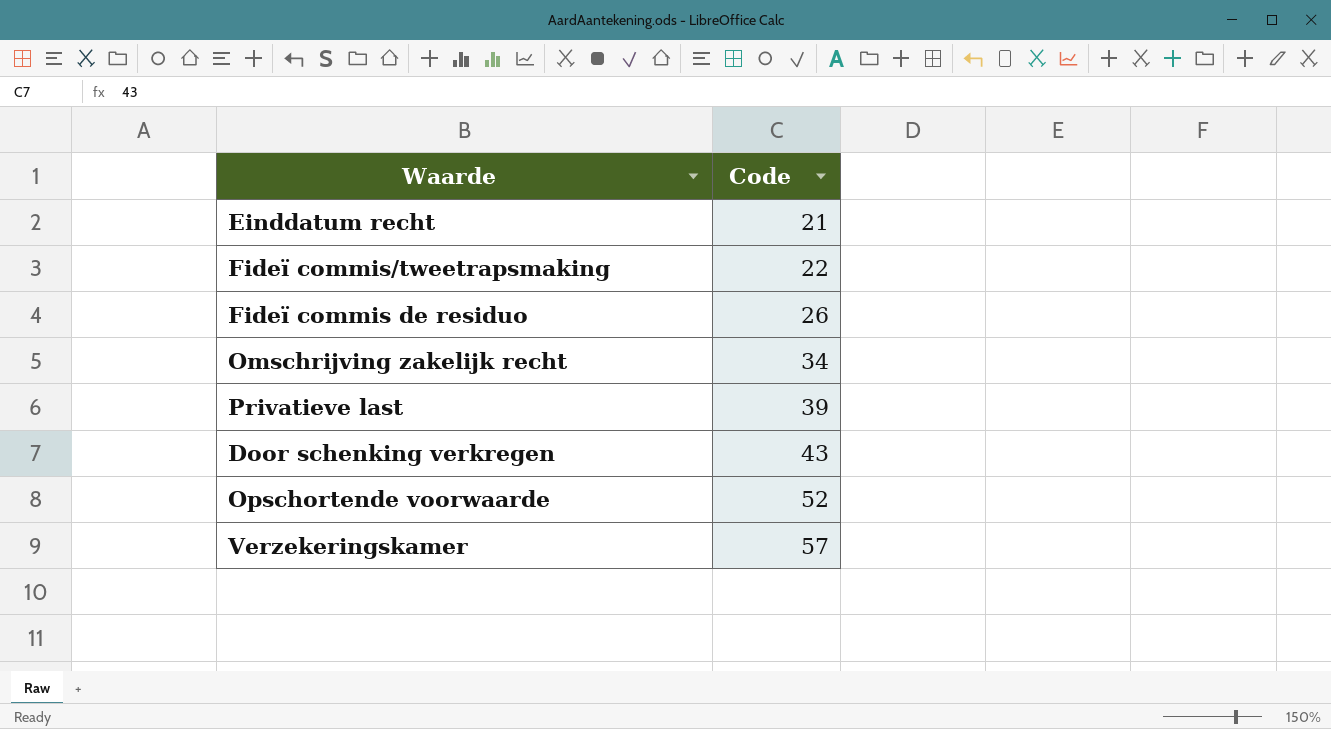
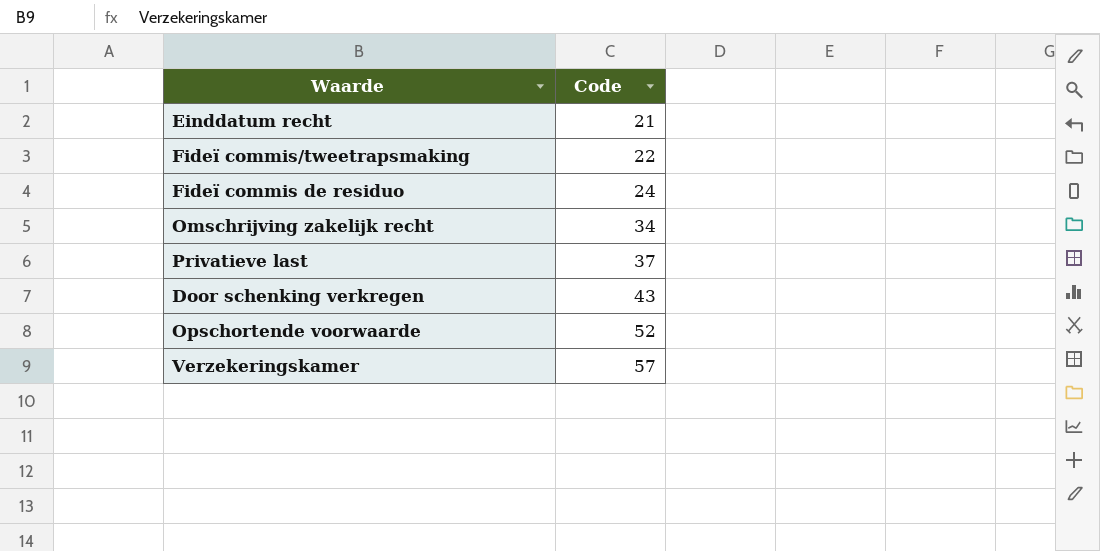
Fideï commis de residuo | Code: 26 -> 24
Privatieve last | Code: 39 -> 37

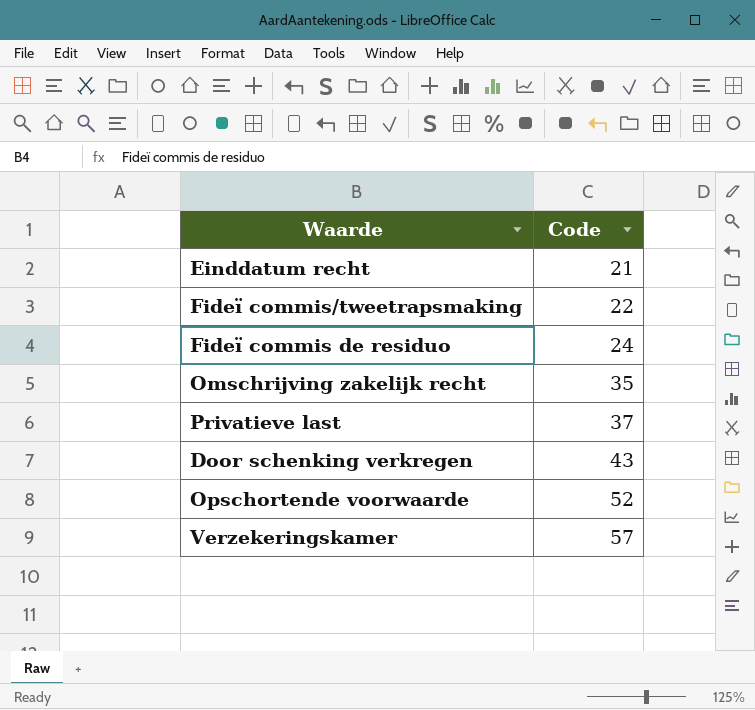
Omschrijving zakelijk recht | Code: 34 -> 35

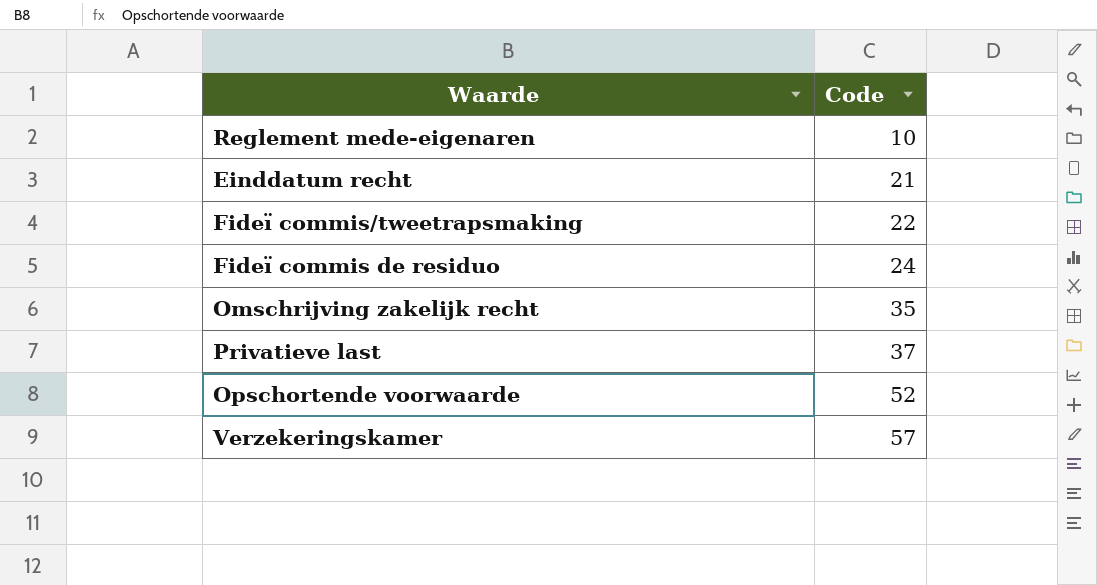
row Door schenking verkregen: 43 -> none
row Reglement mede-eigenaren: none -> 10

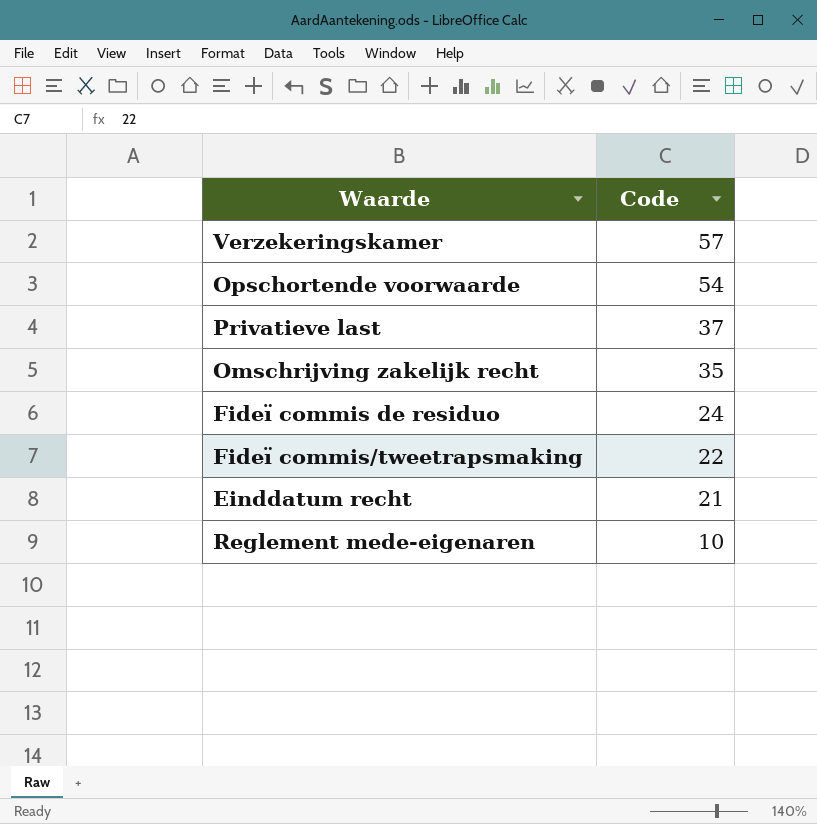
row order: Code ascending -> Code descending
Opschortende voorwaarde | Code: 52 -> 54

